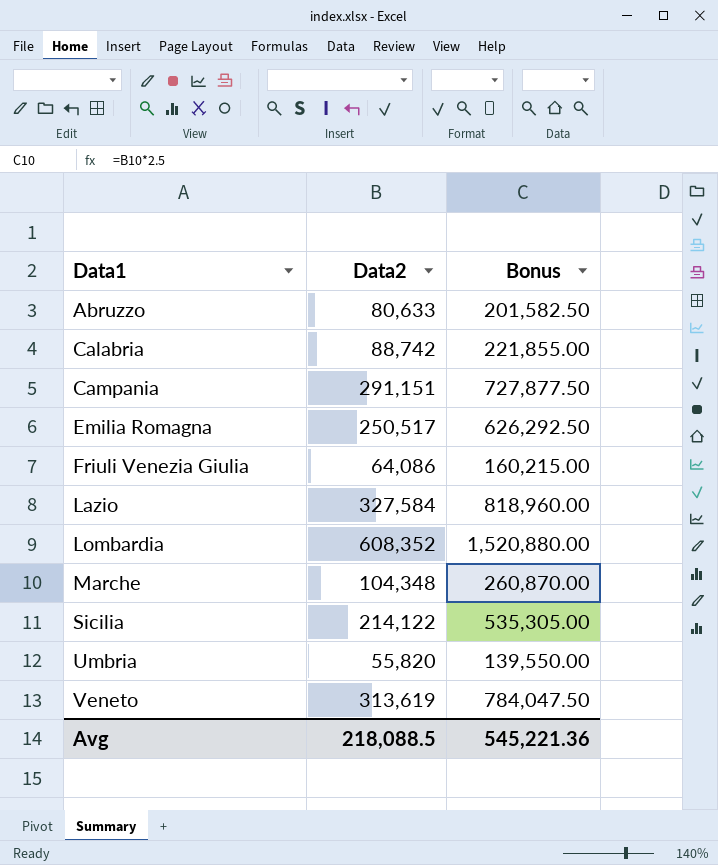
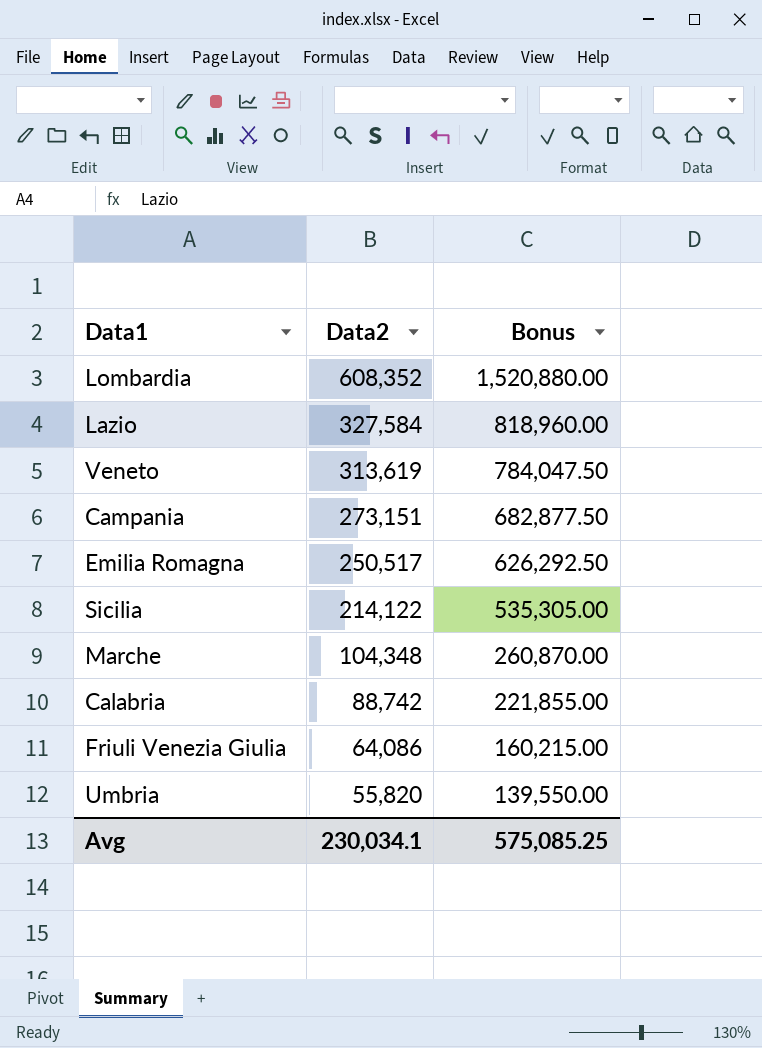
row order: Data1 ascending -> Data2 descending
row Abruzzo: 80,633 | 201,582.50 -> none
Campania | Data2: 291,151 -> 273,151
Campania | Bonus: 727,877.50 -> 682,877.50
Avg | Data2: 218,088.5 -> 230,034.1
Avg | Bonus: 545,221.36 -> 575,085.25

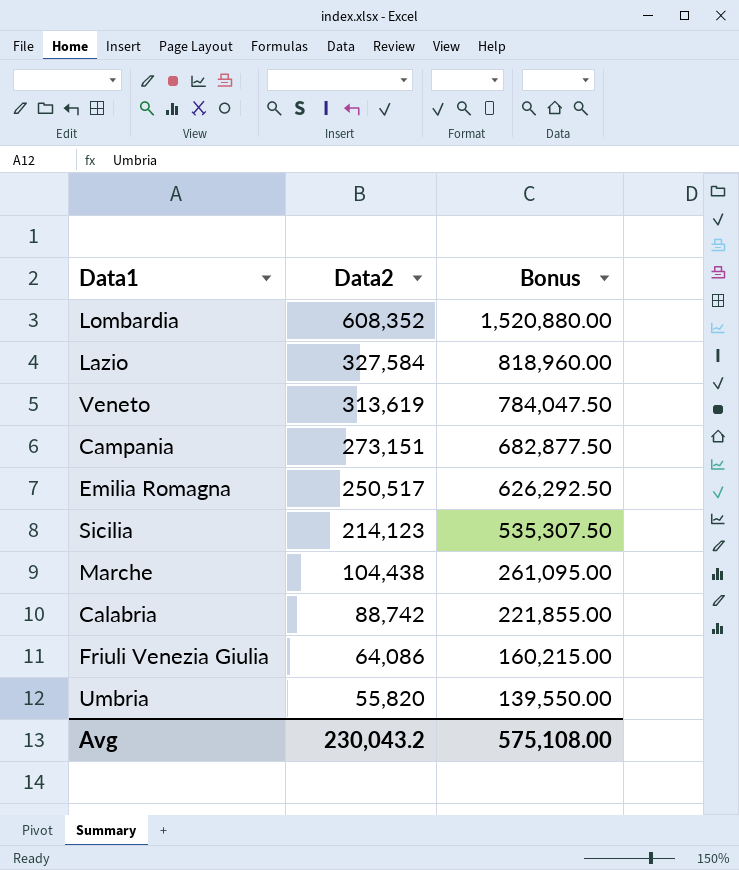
Sicilia | Data2: 214,122 -> 214,123
Sicilia | Bonus: 535,305.00 -> 535,307.50
Marche | Data2: 104,348 -> 104,438
Marche | Bonus: 260,870.00 -> 261,095.00
Avg | Data2: 230,034.1 -> 230,043.2
Avg | Bonus: 575,085.25 -> 575,108.00

